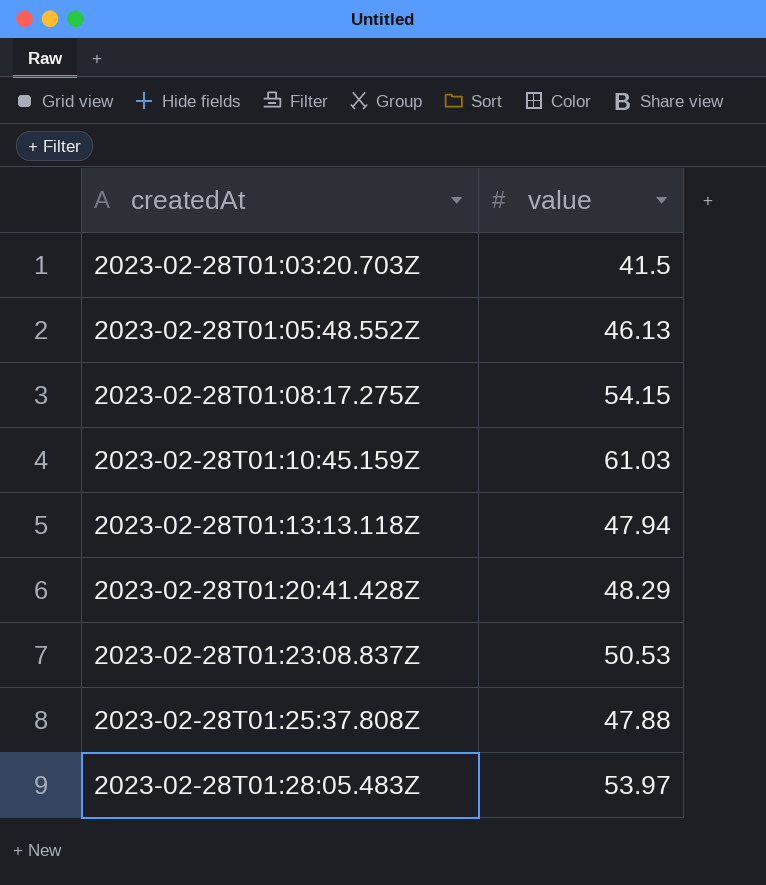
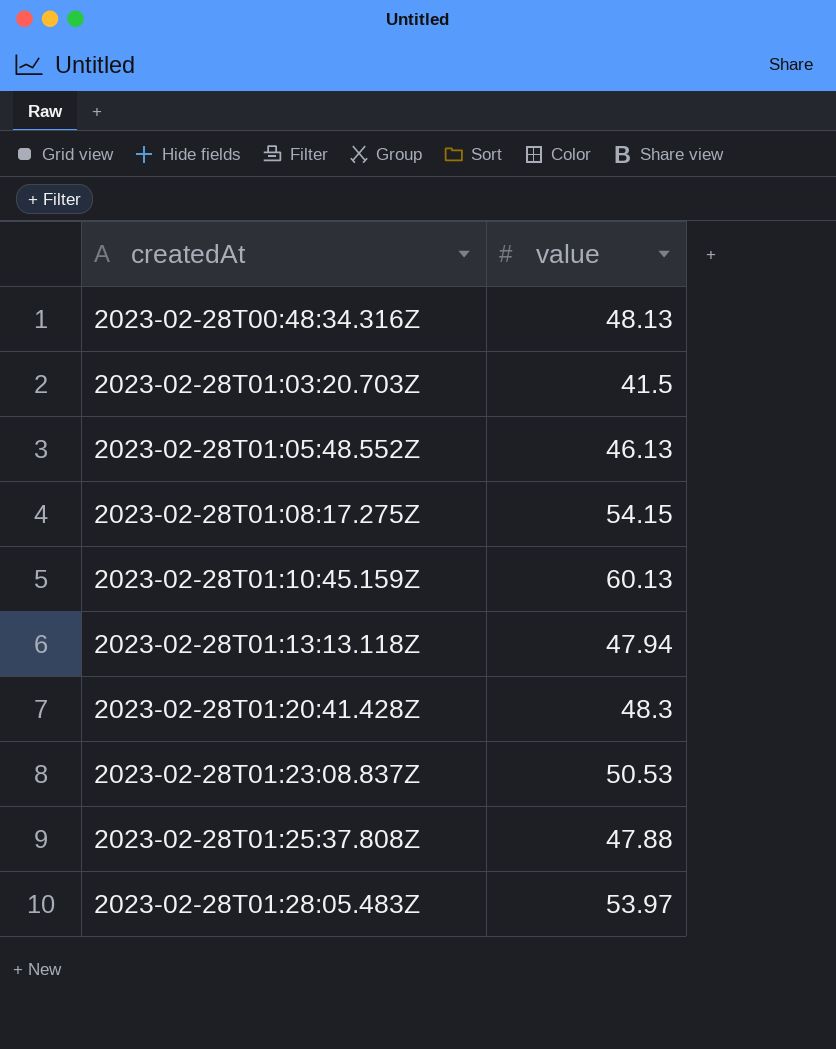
row 2023-02-28T00:48:34.316Z: none -> 48.13
2023-02-28T01:10:45.159Z | value: 61.03 -> 60.13
2023-02-28T01:20:41.428Z | value: 48.29 -> 48.3

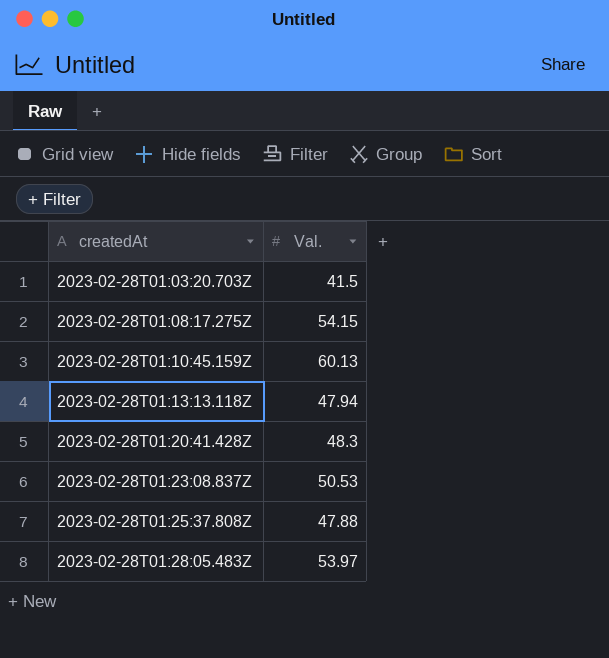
column name: value -> Val.
row 2023-02-28T00:48:34.316Z: 48.13 -> none
row 2023-02-28T01:05:48.552Z: 46.13 -> none

